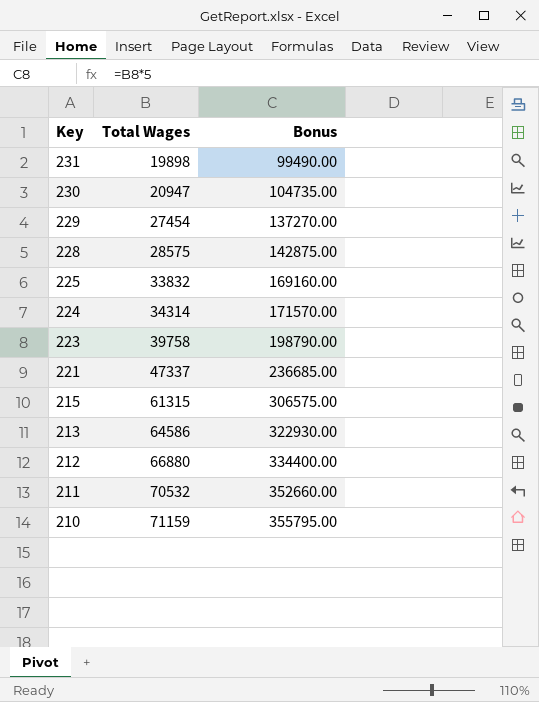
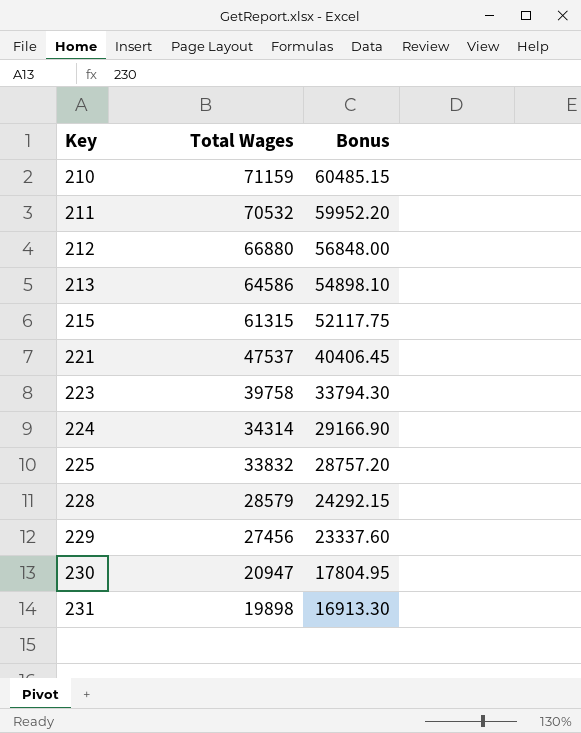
row order: Key descending -> Key ascending
column Bonus | formula: [Total Wages] * 5 -> [Total Wages] * 0.85
221 | Total Wages: 47337 -> 47537
228 | Total Wages: 28575 -> 28579
229 | Total Wages: 27454 -> 27456

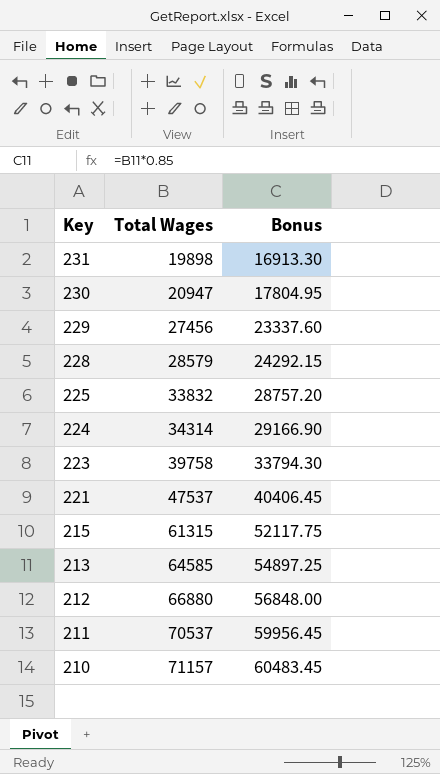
row order: Key ascending -> Key descending
213 | Total Wages: 64586 -> 64585
213 | Bonus: 54898.10 -> 54897.25
211 | Total Wages: 70532 -> 70537
211 | Bonus: 59952.20 -> 59956.45
210 | Total Wages: 71159 -> 71157
210 | Bonus: 60485.15 -> 60483.45

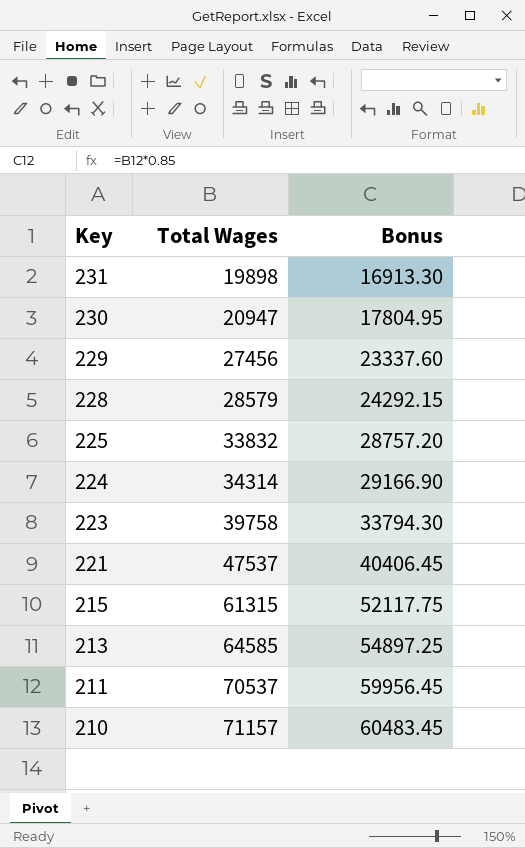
row 212: 66880 | 56848.00 -> none

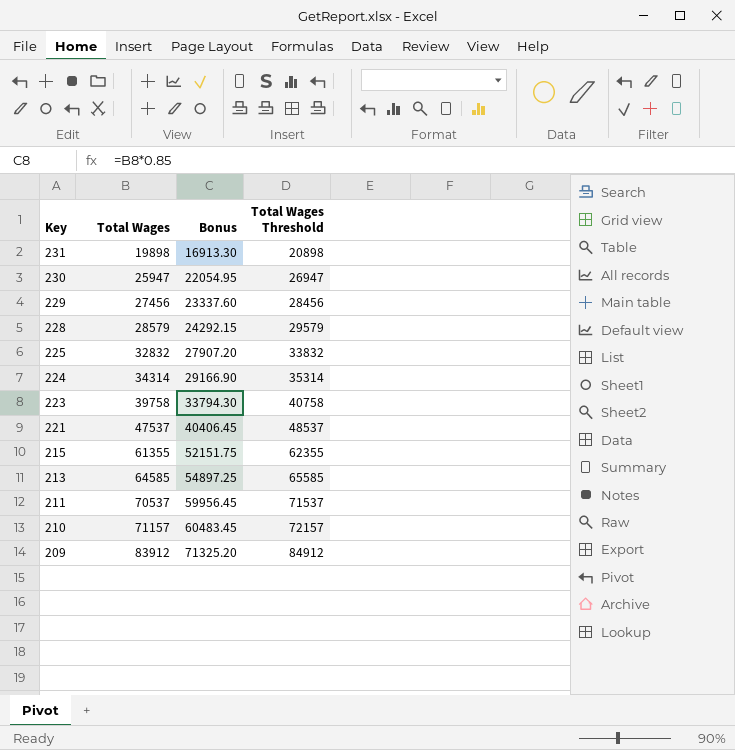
column Total Wages Threshold | formula: none -> [Total Wages] + 1000
230 | Total Wages: 20947 -> 25947
230 | Bonus: 17804.95 -> 22054.95
225 | Total Wages: 33832 -> 32832
225 | Bonus: 28757.20 -> 27907.20
215 | Total Wages: 61315 -> 61355
215 | Bonus: 52117.75 -> 52151.75
row 209: none -> 83912 | 71325.20 | 84912

